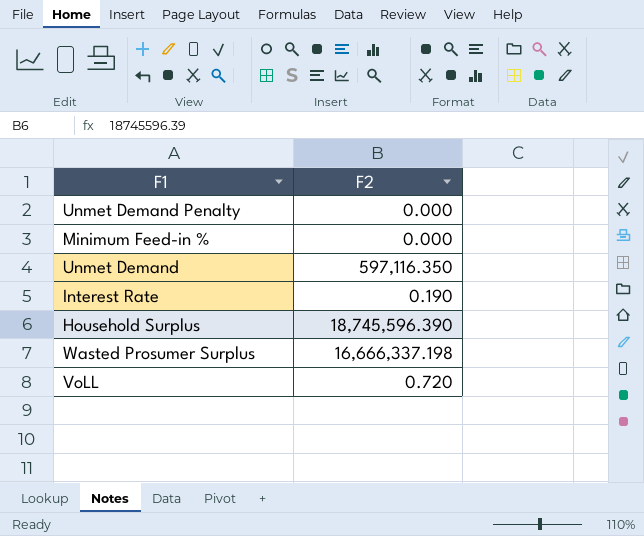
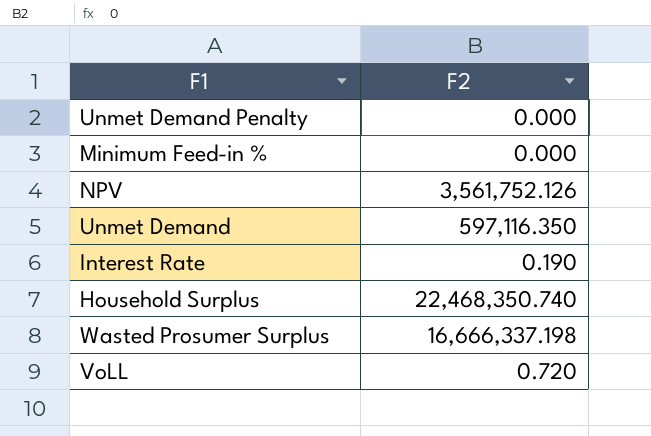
row NPV: none -> 3,561,752.126
Household Surplus | F2: 18,745,596.390 -> 22,468,350.740

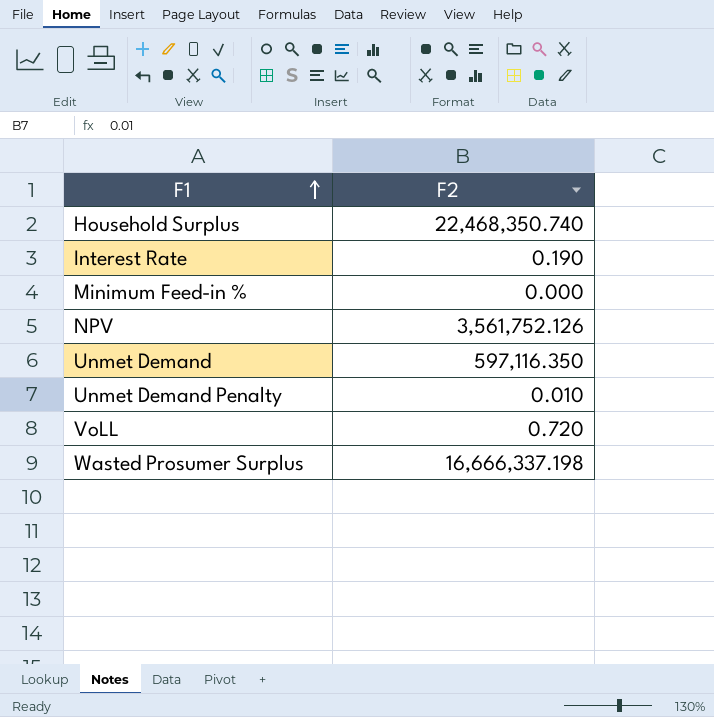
row order: none -> F1 ascending
Unmet Demand Penalty | F2: 0.000 -> 0.010

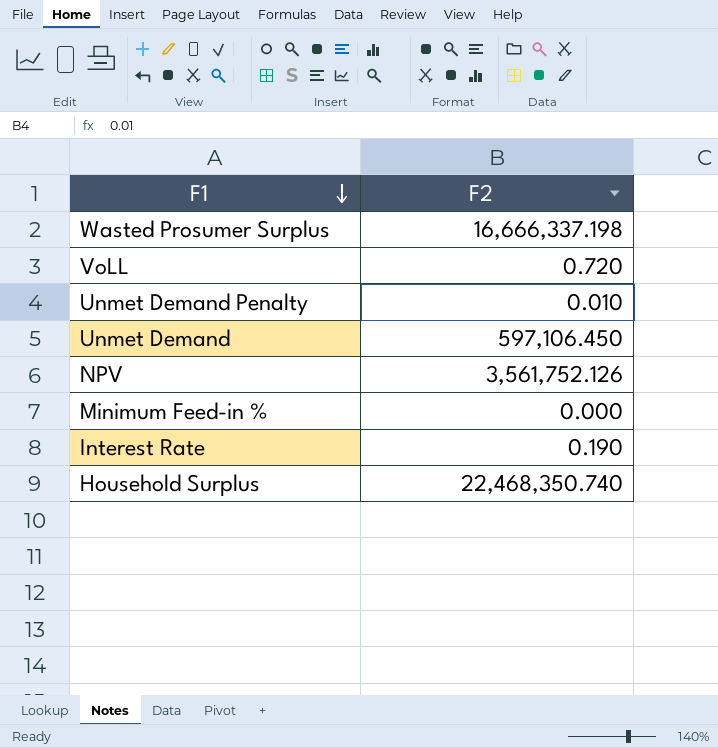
row order: F1 ascending -> F1 descending
Unmet Demand | F2: 597,116.350 -> 597,106.450

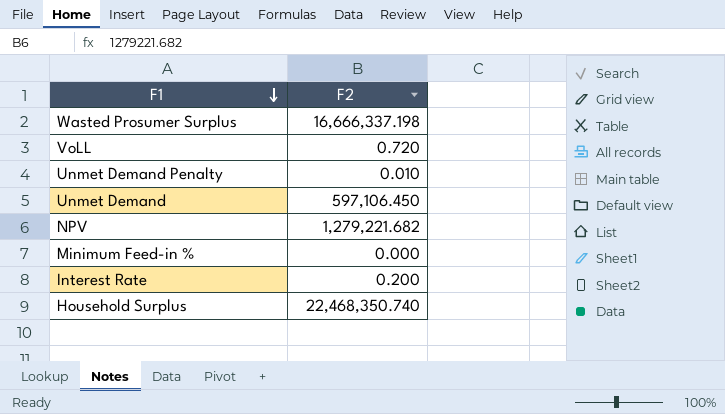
NPV | F2: 3,561,752.126 -> 1,279,221.682
Interest Rate | F2: 0.190 -> 0.200

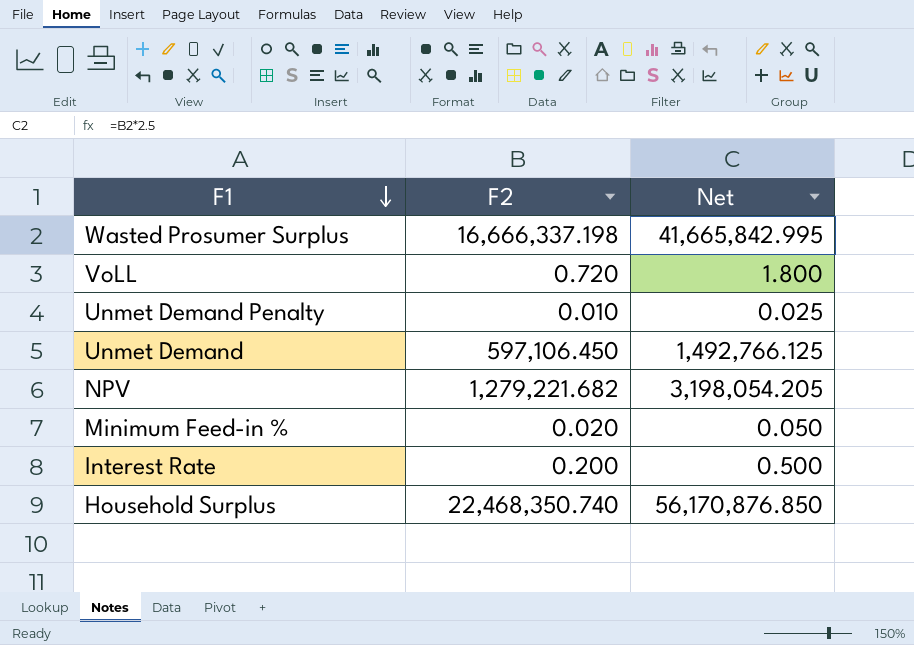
column Net | formula: none -> [F2] * 2.5
Minimum Feed-in % | F2: 0.000 -> 0.020

